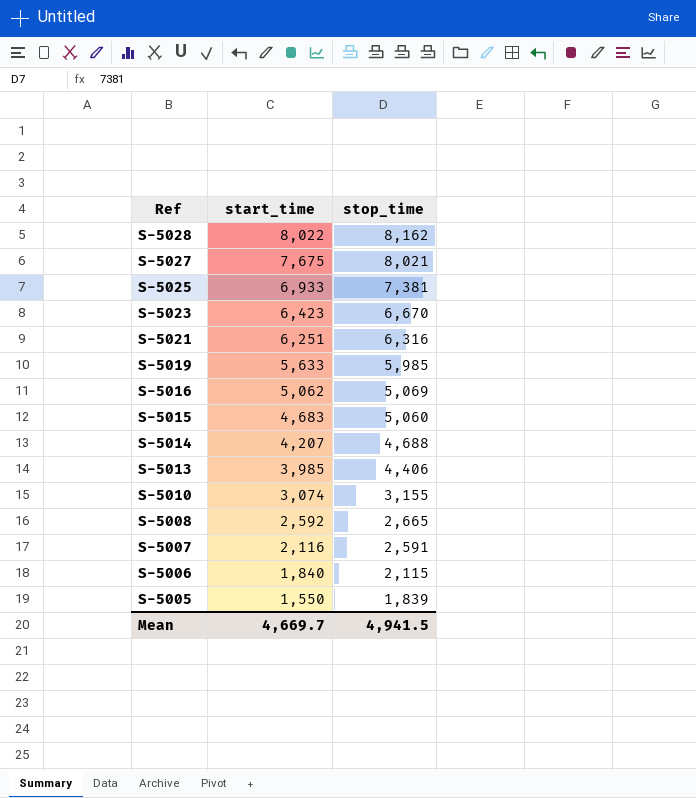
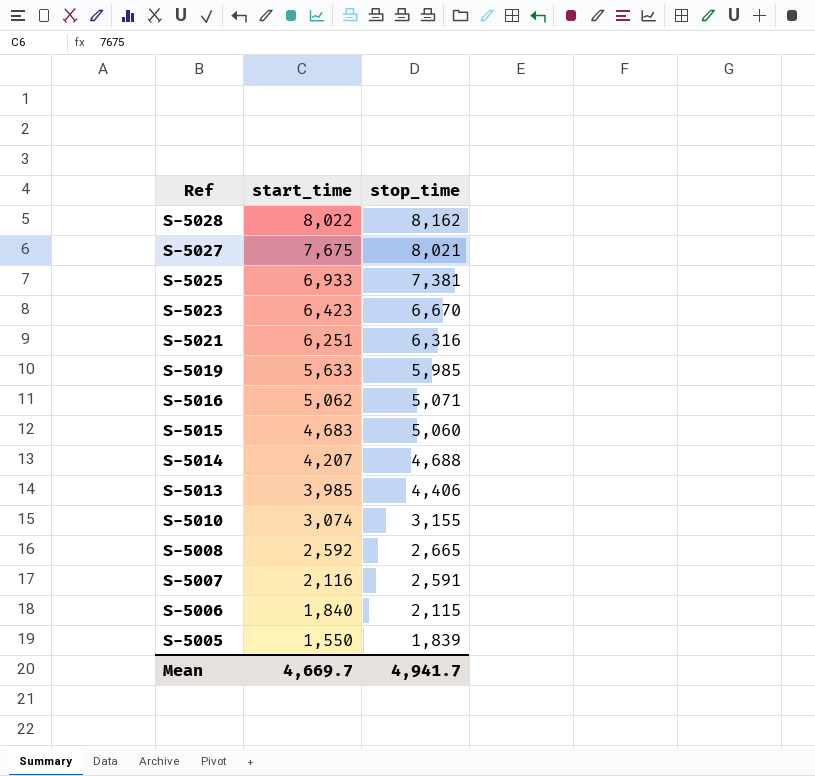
S-5016 | stop_time: 5,069 -> 5,071
Mean | stop_time: 4,941.5 -> 4,941.7

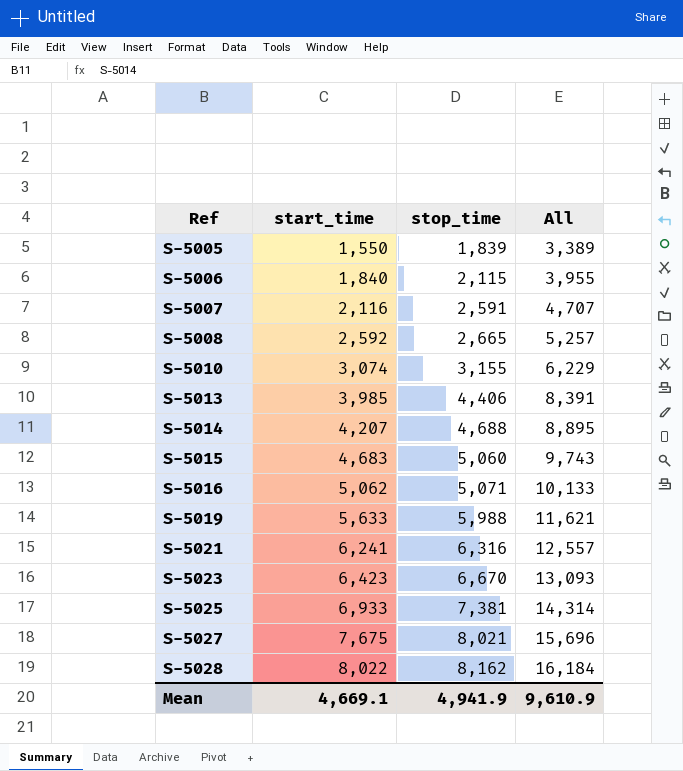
row order: Ref descending -> Ref ascending
column All | formula: none -> [start_time] + [stop_time]
S-5019 | stop_time: 5,985 -> 5,988
S-5021 | start_time: 6,251 -> 6,241
Mean | start_time: 4,669.7 -> 4,669.1
Mean | stop_time: 4,941.7 -> 4,941.9

